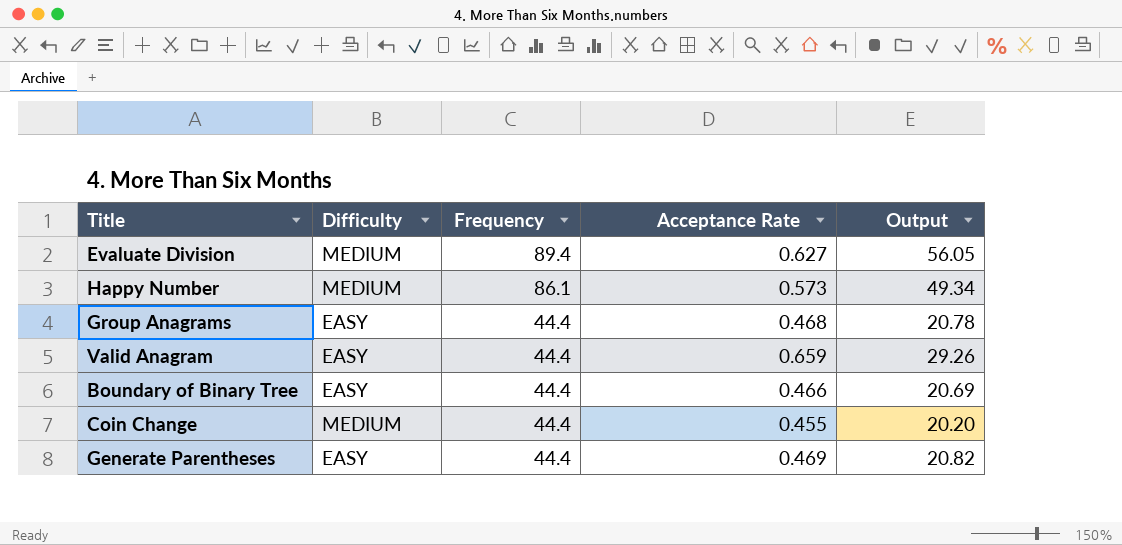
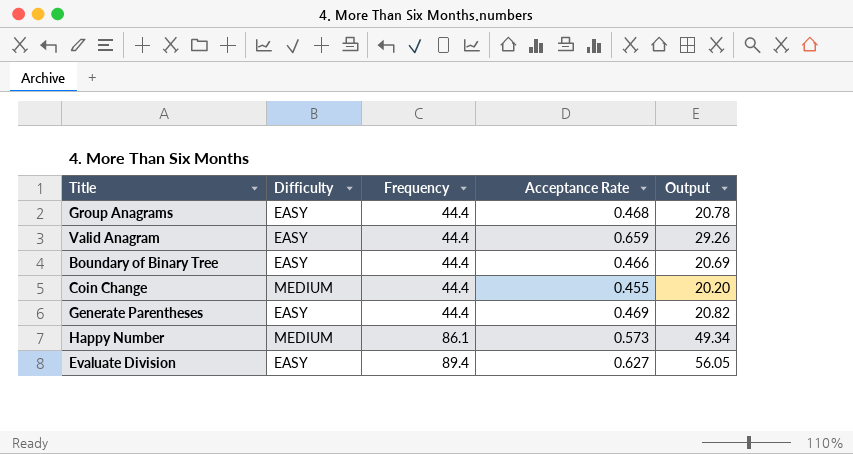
row order: Frequency descending -> Frequency ascending
Evaluate Division | Difficulty: MEDIUM -> EASY

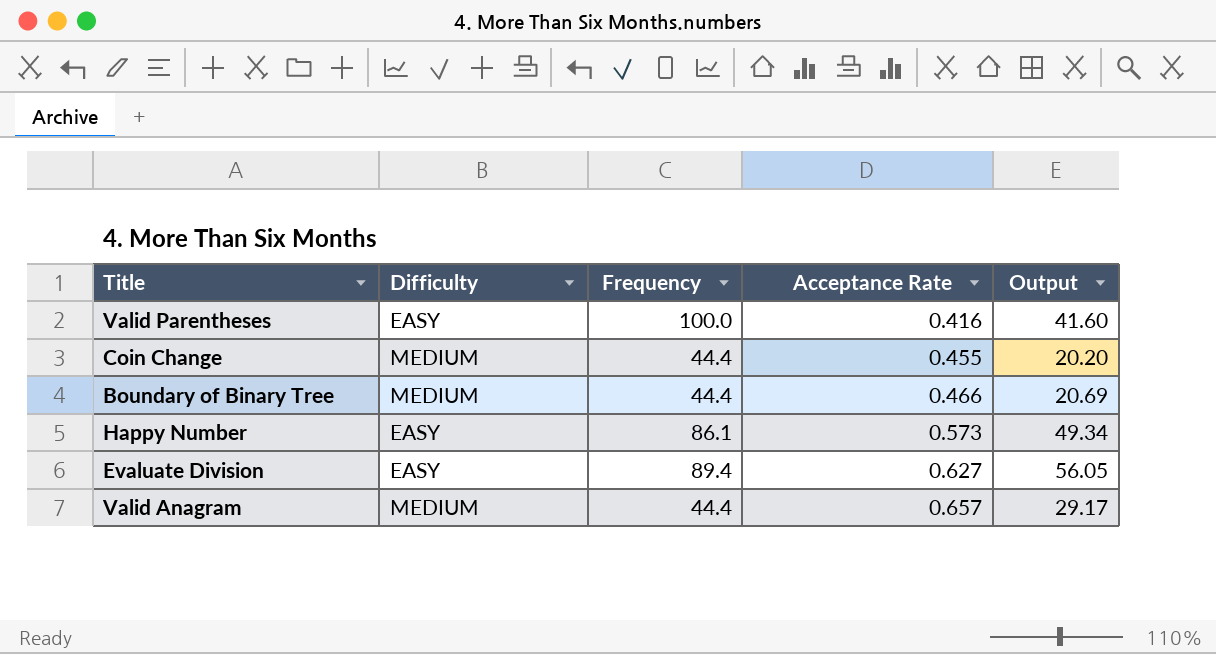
row order: Frequency ascending -> Acceptance Rate ascending
row Group Anagrams: EASY | 44.4 | 0.468 | 20.78 -> none
row Generate Parentheses: EASY | 44.4 | 0.469 | 20.82 -> none
row Valid Parentheses: none -> EASY | 100.0 | 0.416 | 41.60
Boundary of Binary Tree | Difficulty: EASY -> MEDIUM
Happy Number | Difficulty: MEDIUM -> EASY
Valid Anagram | Difficulty: EASY -> MEDIUM
Valid Anagram | Acceptance Rate: 0.659 -> 0.657
Valid Anagram | Output: 29.26 -> 29.17

